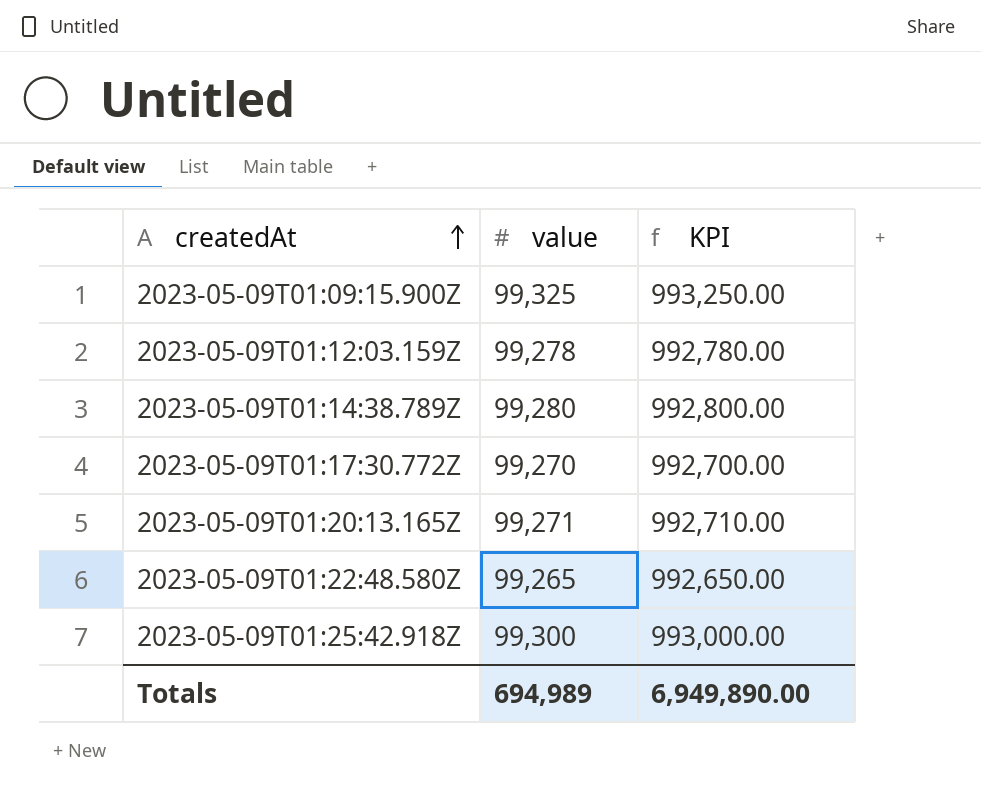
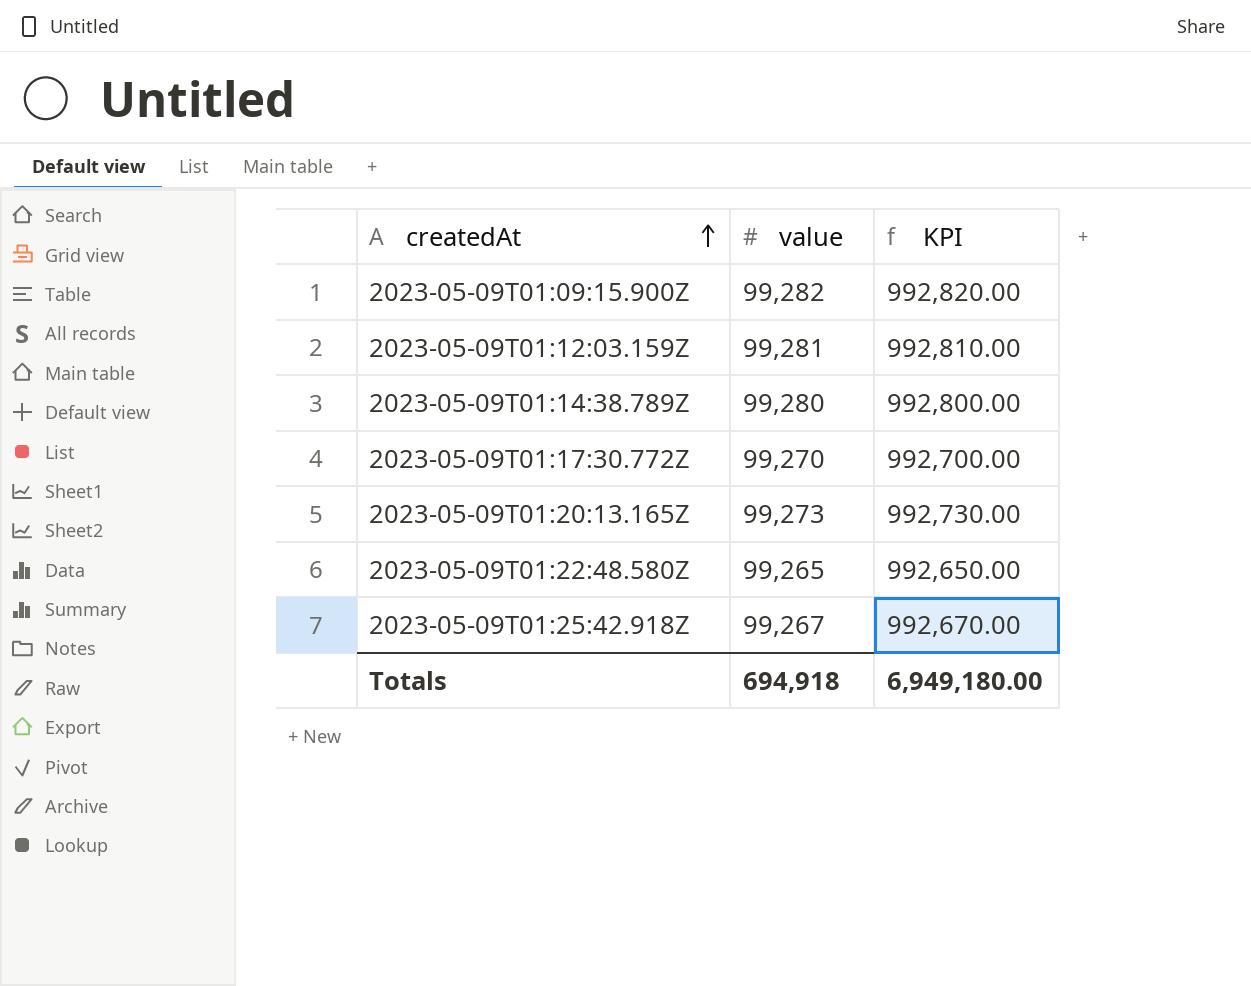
2023-05-09T01:09:15.900Z | value: 99,325 -> 99,282
2023-05-09T01:09:15.900Z | KPI: 993,250.00 -> 992,820.00
2023-05-09T01:12:03.159Z | value: 99,278 -> 99,281
2023-05-09T01:12:03.159Z | KPI: 992,780.00 -> 992,810.00
2023-05-09T01:20:13.165Z | value: 99,271 -> 99,273
2023-05-09T01:20:13.165Z | KPI: 992,710.00 -> 992,730.00
2023-05-09T01:25:42.918Z | value: 99,300 -> 99,267
2023-05-09T01:25:42.918Z | KPI: 993,000.00 -> 992,670.00
Totals | value: 694,989 -> 694,918
Totals | KPI: 6,949,890.00 -> 6,949,180.00

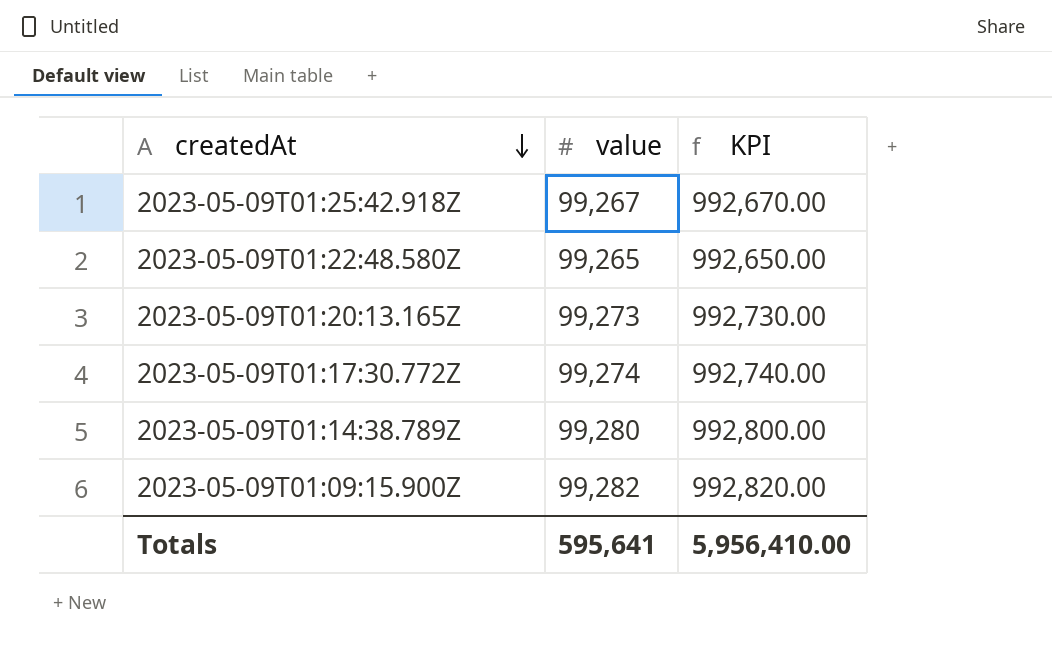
row order: createdAt ascending -> createdAt descending
row 2023-05-09T01:12:03.159Z: 99,281 | 992,810.00 -> none
2023-05-09T01:17:30.772Z | value: 99,270 -> 99,274
2023-05-09T01:17:30.772Z | KPI: 992,700.00 -> 992,740.00
Totals | value: 694,918 -> 595,641
Totals | KPI: 6,949,180.00 -> 5,956,410.00

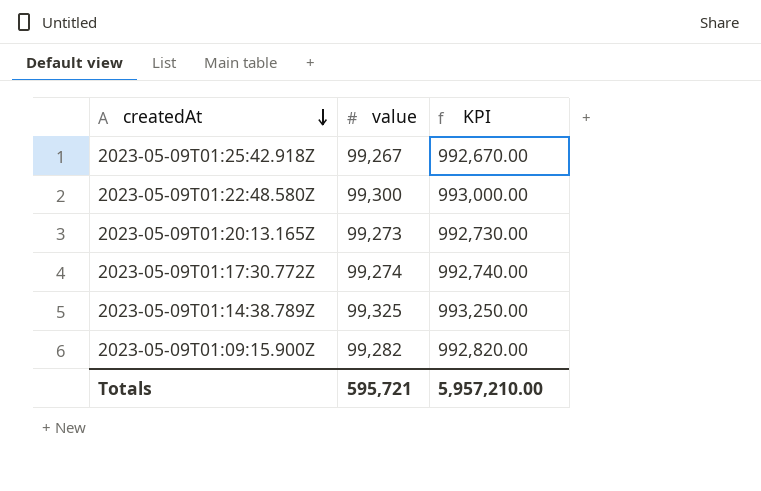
2023-05-09T01:22:48.580Z | value: 99,265 -> 99,300
2023-05-09T01:22:48.580Z | KPI: 992,650.00 -> 993,000.00
2023-05-09T01:14:38.789Z | value: 99,280 -> 99,325
2023-05-09T01:14:38.789Z | KPI: 992,800.00 -> 993,250.00
Totals | value: 595,641 -> 595,721
Totals | KPI: 5,956,410.00 -> 5,957,210.00

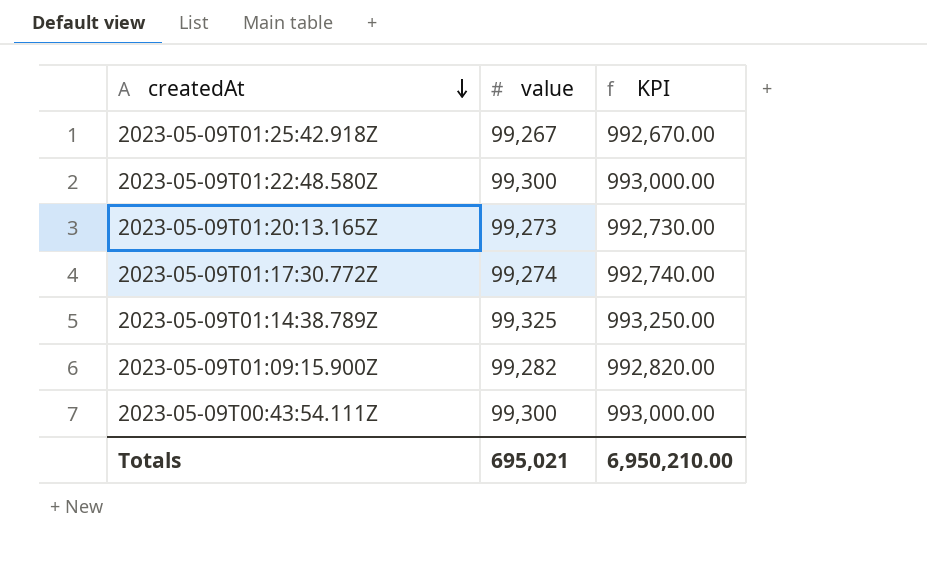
row 2023-05-09T00:43:54.111Z: none -> 99,300 | 993,000.00
Totals | value: 595,721 -> 695,021
Totals | KPI: 5,957,210.00 -> 6,950,210.00

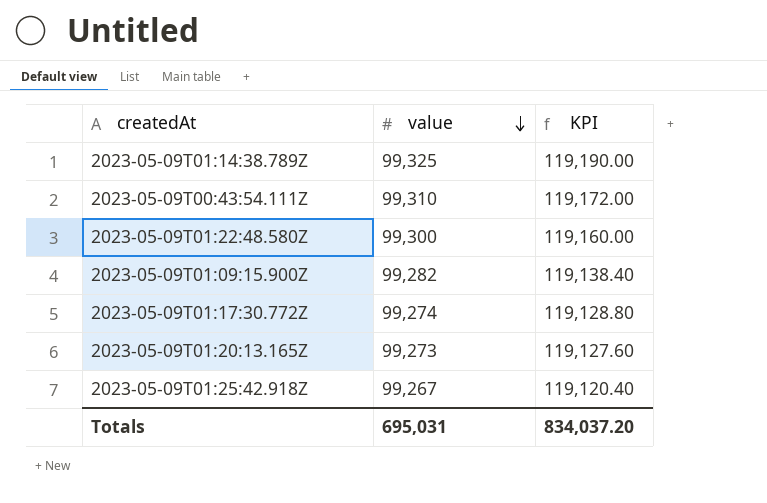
row order: createdAt descending -> value descending
column KPI | formula: [value] * 10 -> [value] * 1.2
2023-05-09T00:43:54.111Z | value: 99,300 -> 99,310
Totals | value: 695,021 -> 695,031
Totals | KPI: 6,950,210.00 -> 834,037.20

